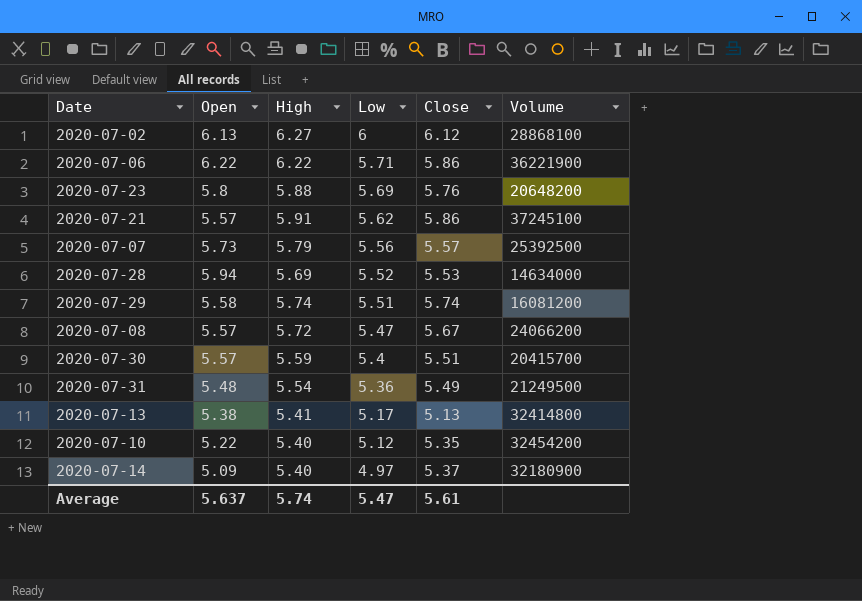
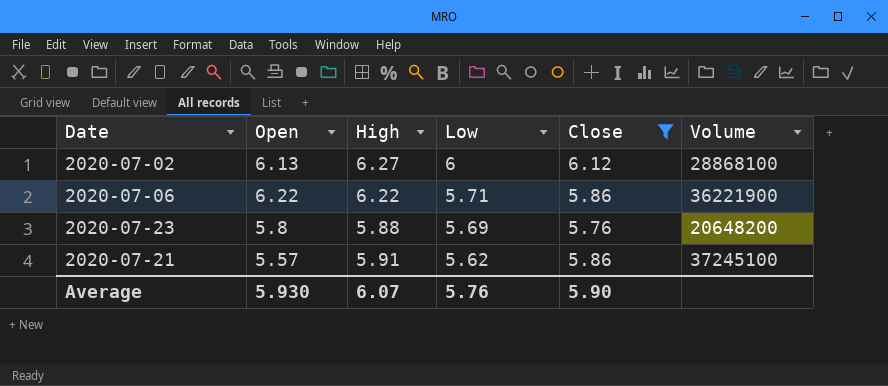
filter: none -> Close >= 5.76
Average | Open: 5.637 -> 5.930
Average | High: 5.74 -> 6.07
Average | Low: 5.47 -> 5.76
Average | Close: 5.61 -> 5.90

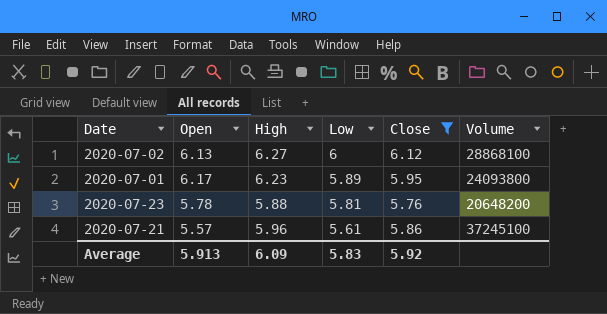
row 2020-07-06: 6.22 | 6.22 | 5.71 | 5.86 | 36221900 -> none
row 2020-07-01: none -> 6.17 | 6.23 | 5.89 | 5.95 | 24093800
2020-07-23 | Open: 5.8 -> 5.78
2020-07-23 | Low: 5.69 -> 5.81
2020-07-21 | High: 5.91 -> 5.96
2020-07-21 | Low: 5.62 -> 5.61
Average | Open: 5.930 -> 5.913
Average | High: 6.07 -> 6.09
Average | Low: 5.76 -> 5.83
Average | Close: 5.90 -> 5.92

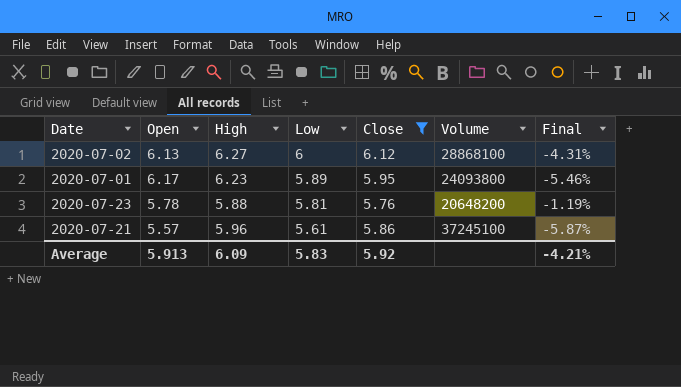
column Final | formula: none -> ([Low] - [High]) / [High]

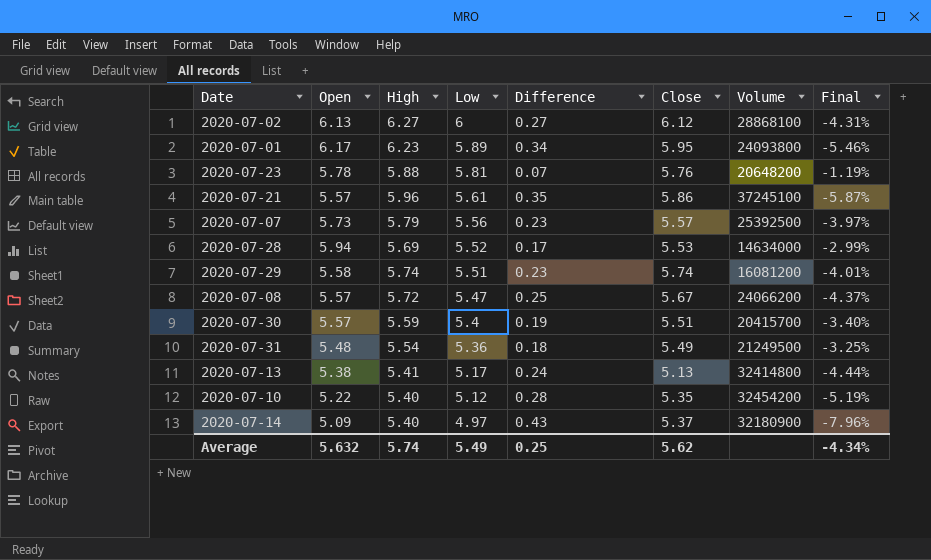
filter: Close >= 5.76 -> none
column Difference | formula: none -> [High] - [Low]
Average | Open: 5.913 -> 5.632
Average | High: 6.09 -> 5.74
Average | Low: 5.83 -> 5.49
Average | Close: 5.92 -> 5.62
Average | Final: -4.21% -> -4.34%

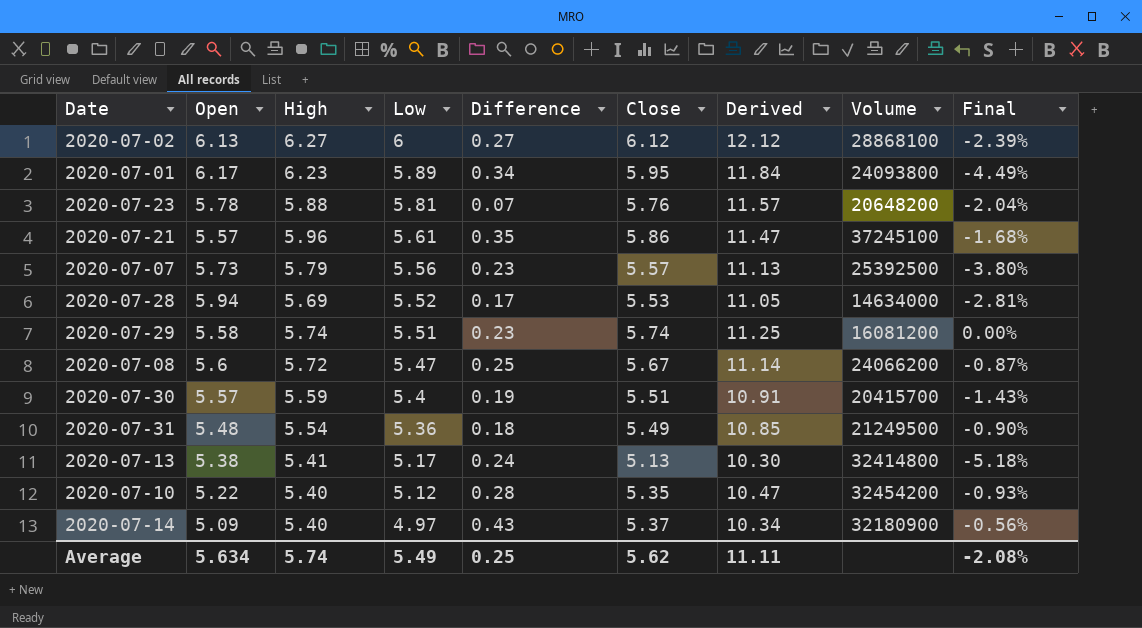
column Derived | formula: none -> [Low] + [Close]
column Final | formula: ([Low] - [High]) / [High] -> ([Close] - [High]) / [High]
2020-07-08 | Open: 5.57 -> 5.6
Average | Open: 5.632 -> 5.634
Average | Final: -4.34% -> -2.08%

